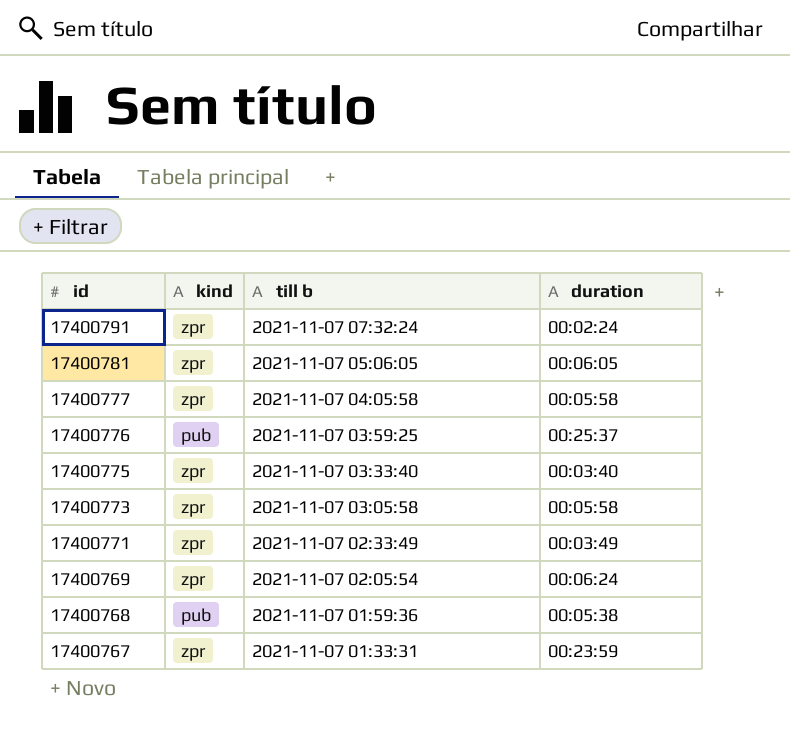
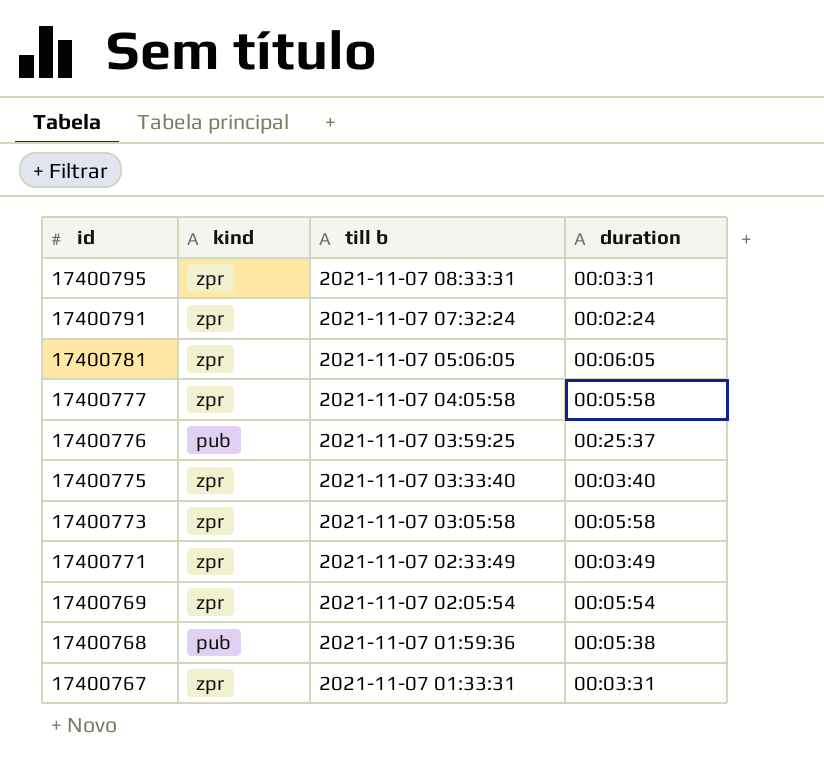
row 17400795: none -> zpr | 2021-11-07 08:33:31 | 00:03:31
17400769 | duration: 00:06:24 -> 00:05:54
17400767 | duration: 00:23:59 -> 00:03:31

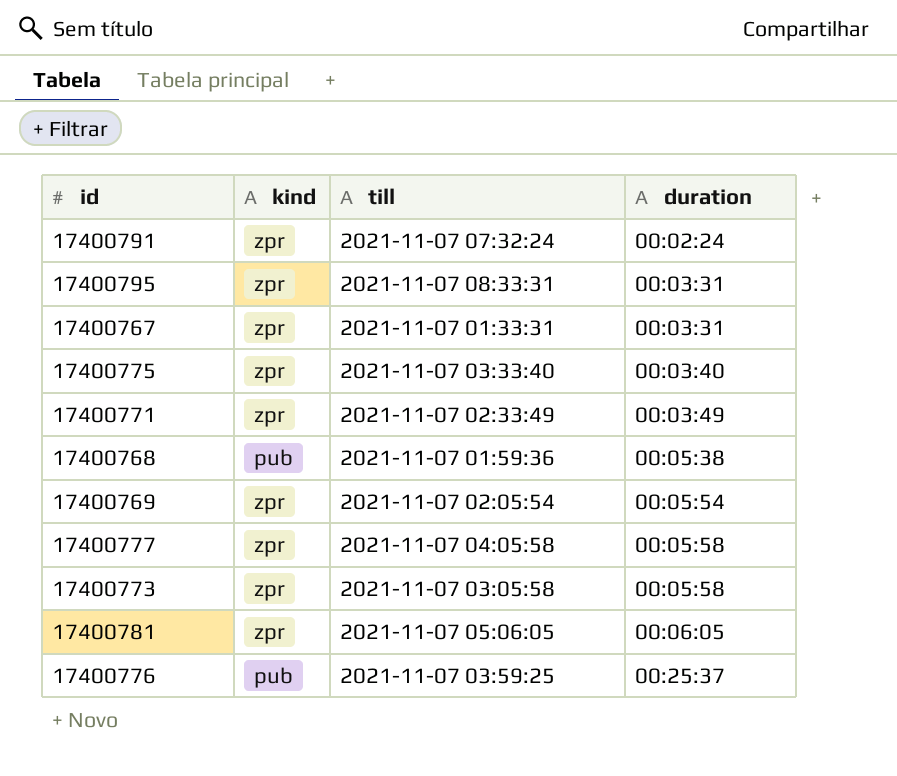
row order: id descending -> duration ascending
column name: till b -> till

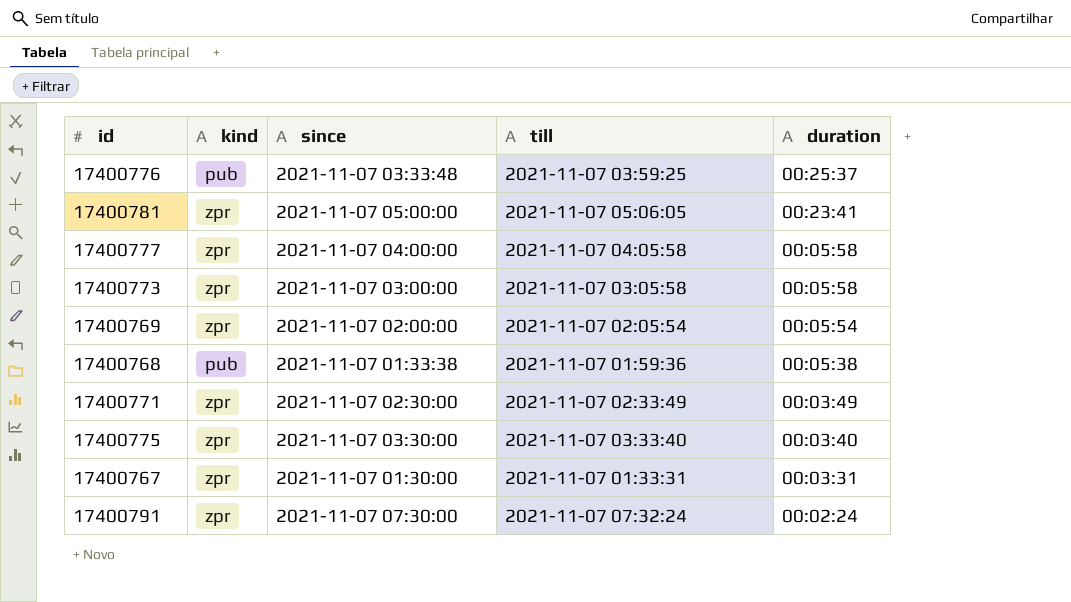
row order: duration ascending -> duration descending
column since | position: none -> 3
row 17400795: zpr | 2021-11-07 08:33:31 | 00:03:31 -> none
17400781 | duration: 00:06:05 -> 00:23:41

